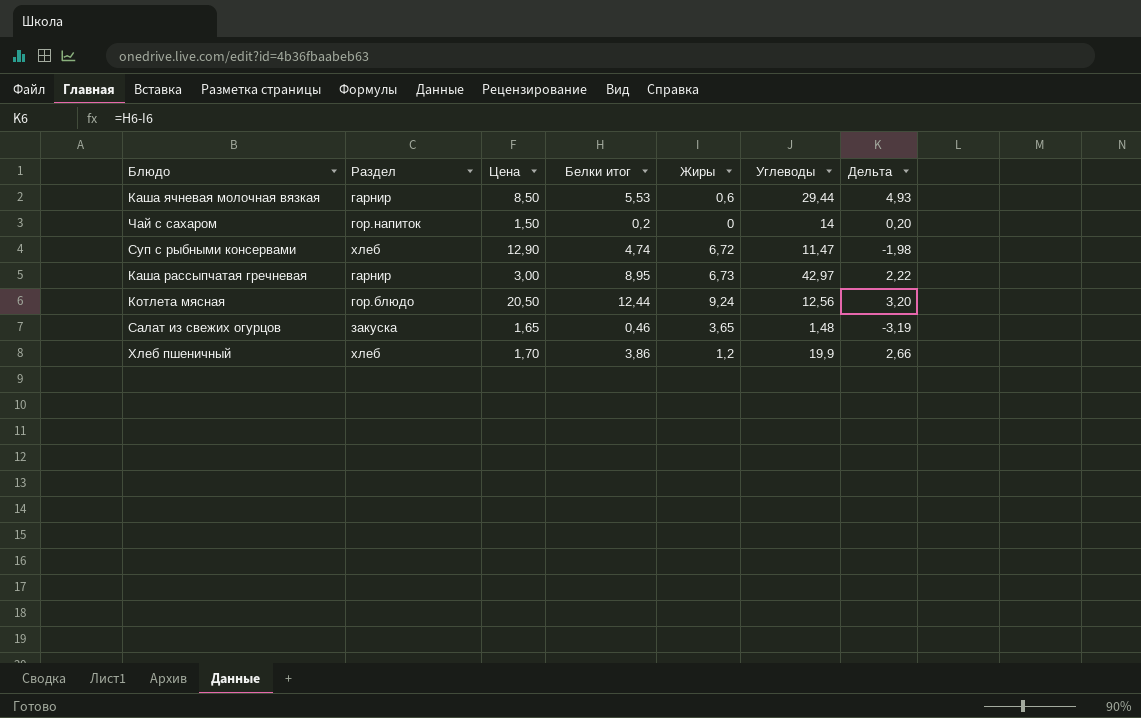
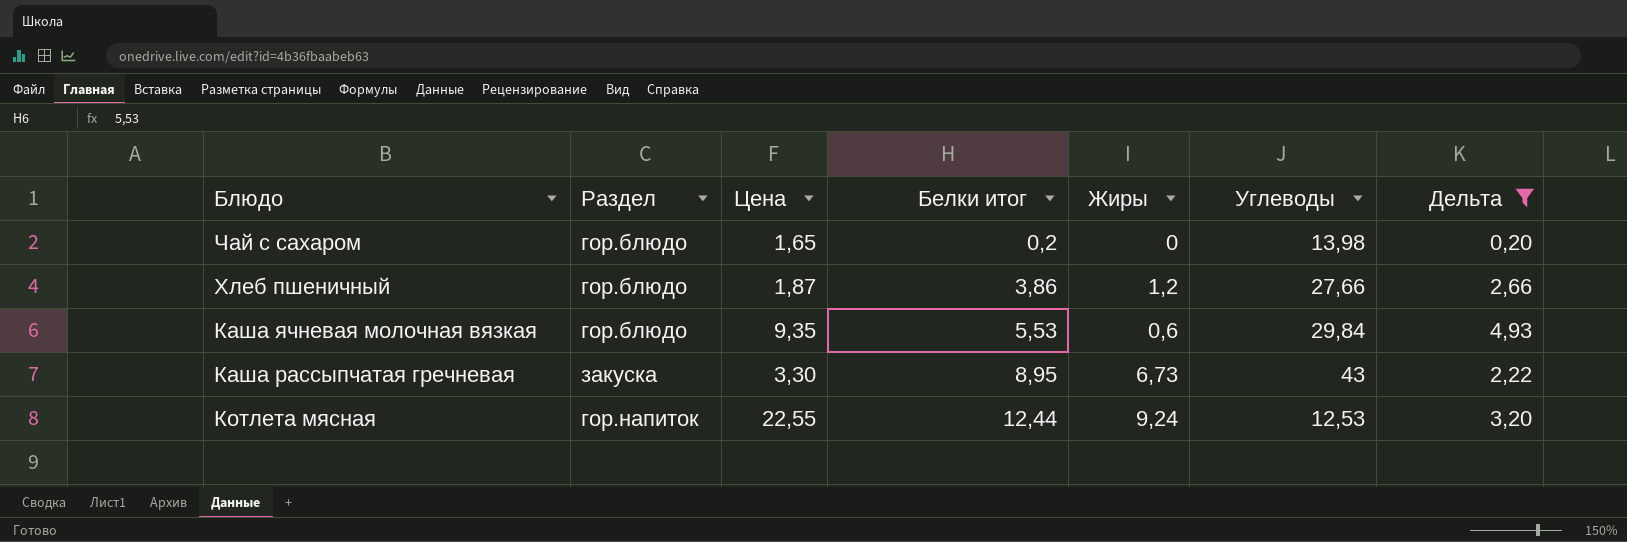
filter: none -> Дельта >= 0,20
row order: none -> Белки итог ascending
Чай с сахаром | Раздел: гор.напиток -> гор.блюдо
Чай с сахаром | Цена: 1,50 -> 1,65
Чай с сахаром | Углеводы: 14 -> 13,98
Хлеб пшеничный | Раздел: хлеб -> гор.блюдо
Хлеб пшеничный | Цена: 1,70 -> 1,87
Хлеб пшеничный | Углеводы: 19,9 -> 27,66
Каша ячневая молочная вязкая | Раздел: гарнир -> гор.блюдо
Каша ячневая молочная вязкая | Цена: 8,50 -> 9,35
Каша ячневая молочная вязкая | Углеводы: 29,44 -> 29,84
Каша рассыпчатая гречневая | Раздел: гарнир -> закуска
Каша рассыпчатая гречневая | Цена: 3,00 -> 3,30
Каша рассыпчатая гречневая | Углеводы: 42,97 -> 43
Котлета мясная | Раздел: гор.блюдо -> гор.напиток
Котлета мясная | Цена: 20,50 -> 22,55
Котлета мясная | Углеводы: 12,56 -> 12,53

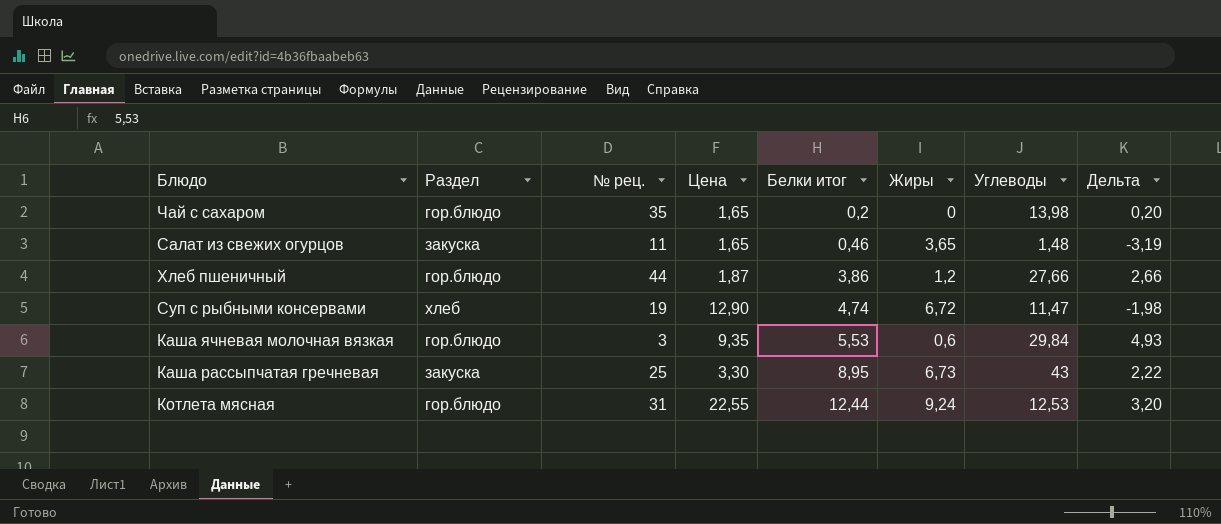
filter: Дельта >= 0,20 -> none
column № рец. | position: none -> 3
Котлета мясная | Раздел: гор.напиток -> гор.блюдо

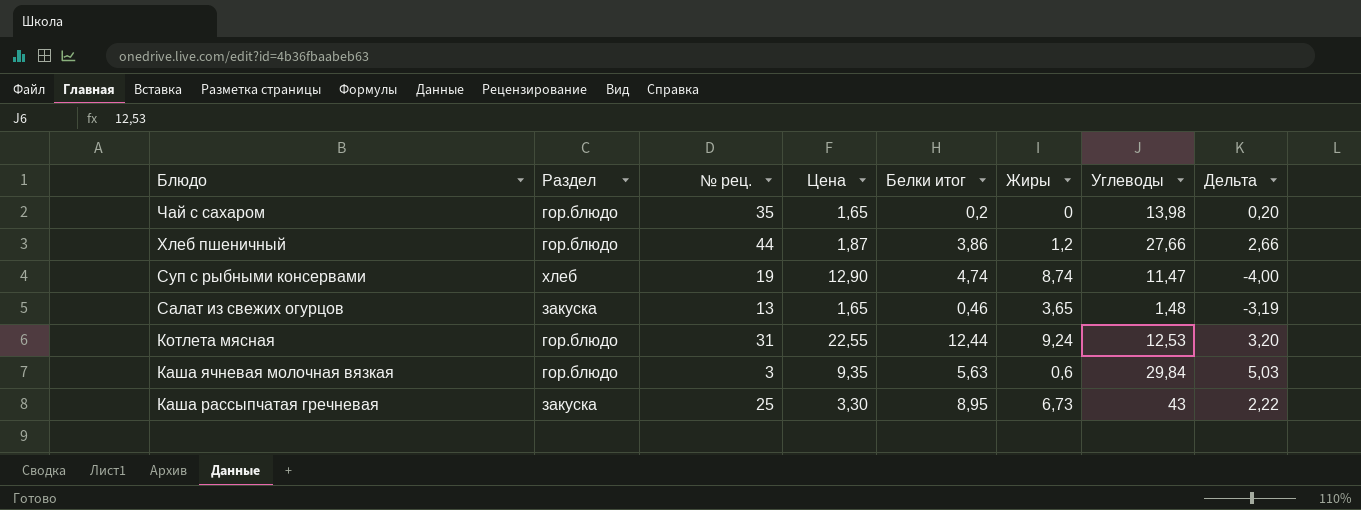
row order: Белки итог ascending -> Блюдо descending
Суп с рыбными консервами | Жиры: 6,72 -> 8,74
Суп с рыбными консервами | Дельта: -1,98 -> -4,00
Салат из свежих огурцов | № рец.: 11 -> 13
Каша ячневая молочная вязкая | Белки итог: 5,53 -> 5,63
Каша ячневая молочная вязкая | Дельта: 4,93 -> 5,03

